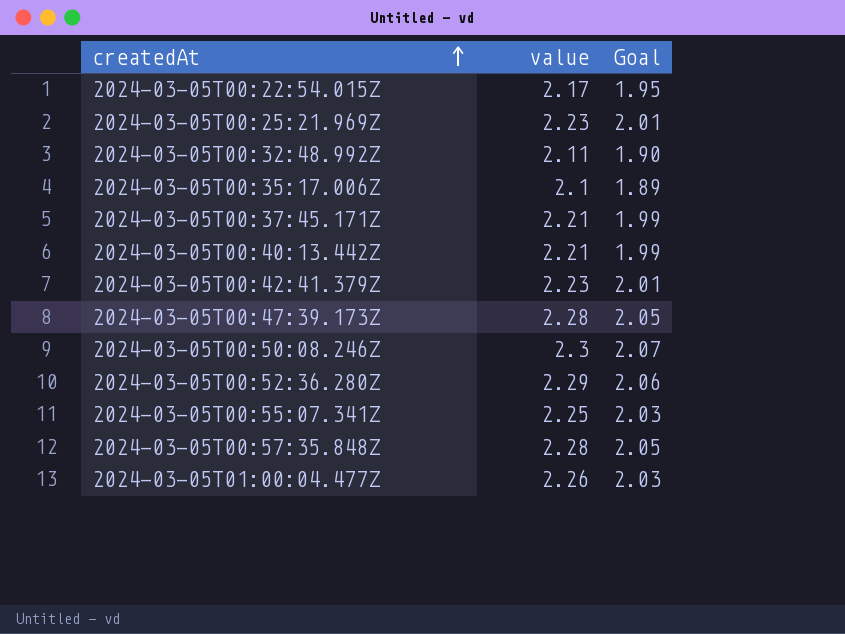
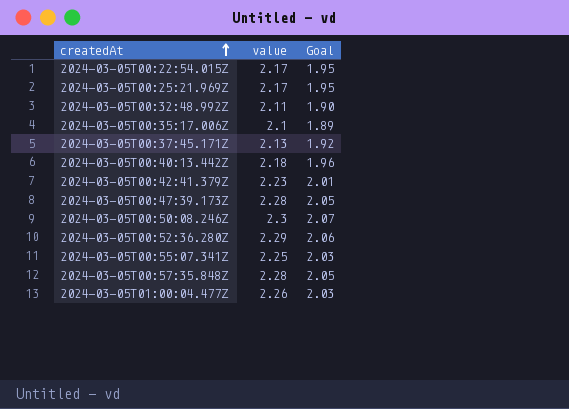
2024-03-05T00:25:21.969Z | value: 2.23 -> 2.17
2024-03-05T00:25:21.969Z | Goal: 2.01 -> 1.95
2024-03-05T00:37:45.171Z | value: 2.21 -> 2.13
2024-03-05T00:37:45.171Z | Goal: 1.99 -> 1.92
2024-03-05T00:40:13.442Z | value: 2.21 -> 2.18
2024-03-05T00:40:13.442Z | Goal: 1.99 -> 1.96

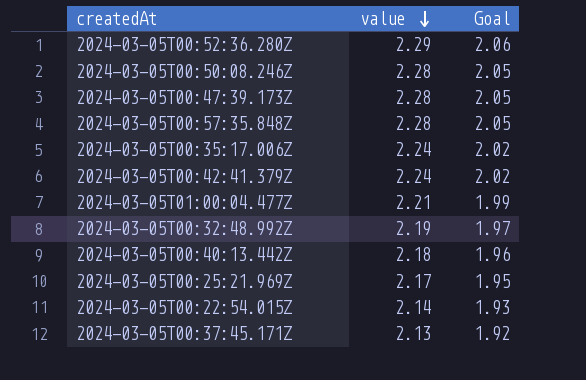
row order: createdAt ascending -> value descending
row 2024-03-05T00:55:07.341Z: 2.25 | 2.03 -> none
2024-03-05T00:50:08.246Z | value: 2.3 -> 2.28
2024-03-05T00:50:08.246Z | Goal: 2.07 -> 2.05
2024-03-05T00:35:17.006Z | value: 2.1 -> 2.24
2024-03-05T00:35:17.006Z | Goal: 1.89 -> 2.02
2024-03-05T00:42:41.379Z | value: 2.23 -> 2.24
2024-03-05T00:42:41.379Z | Goal: 2.01 -> 2.02
2024-03-05T01:00:04.477Z | value: 2.26 -> 2.21
2024-03-05T01:00:04.477Z | Goal: 2.03 -> 1.99
2024-03-05T00:32:48.992Z | value: 2.11 -> 2.19
2024-03-05T00:32:48.992Z | Goal: 1.90 -> 1.97
2024-03-05T00:22:54.015Z | value: 2.17 -> 2.14
2024-03-05T00:22:54.015Z | Goal: 1.95 -> 1.93

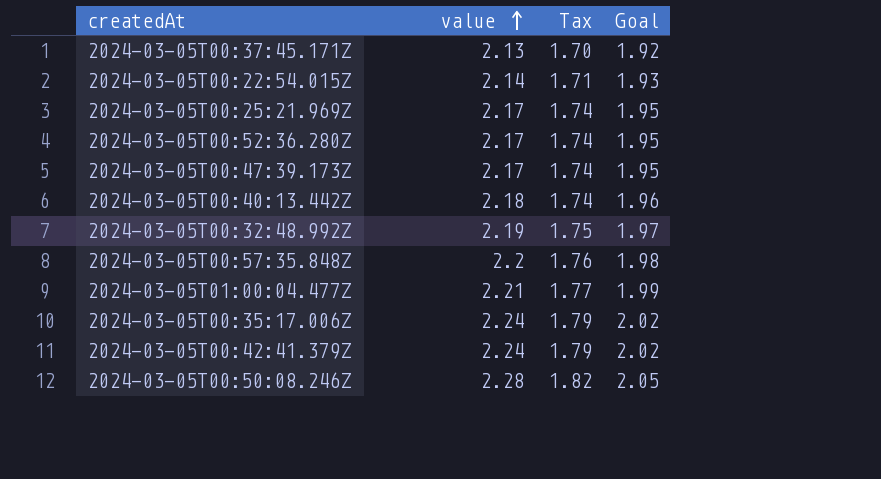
row order: value descending -> value ascending
column Tax | formula: none -> [value] * 0.8
2024-03-05T00:52:36.280Z | value: 2.29 -> 2.17
2024-03-05T00:52:36.280Z | Goal: 2.06 -> 1.95
2024-03-05T00:47:39.173Z | value: 2.28 -> 2.17
2024-03-05T00:47:39.173Z | Goal: 2.05 -> 1.95
2024-03-05T00:57:35.848Z | value: 2.28 -> 2.2
2024-03-05T00:57:35.848Z | Goal: 2.05 -> 1.98

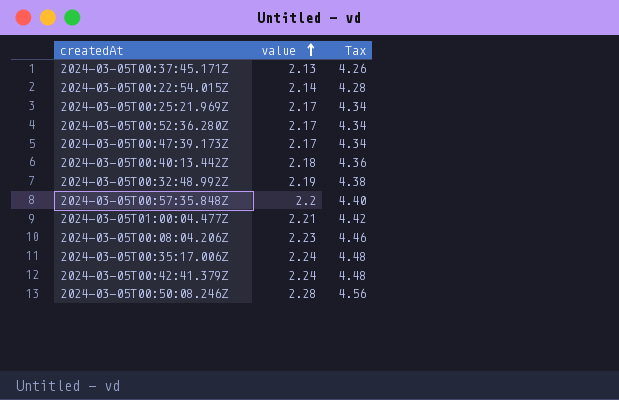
column Goal | formula: [value] * 0.9 -> none
column Tax | formula: [value] * 0.8 -> [value] * 2
row 2024-03-05T00:08:04.206Z: none -> 2.23 | 4.46

